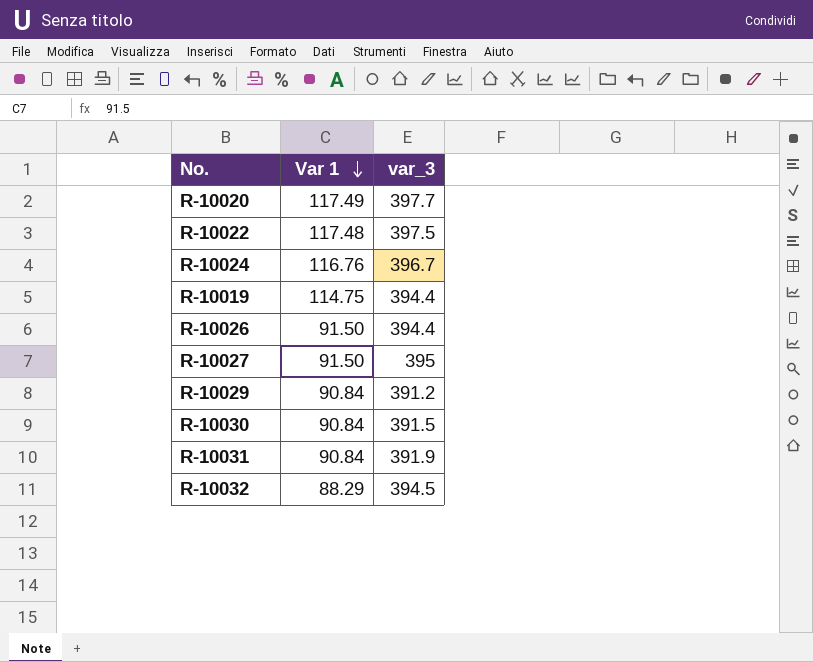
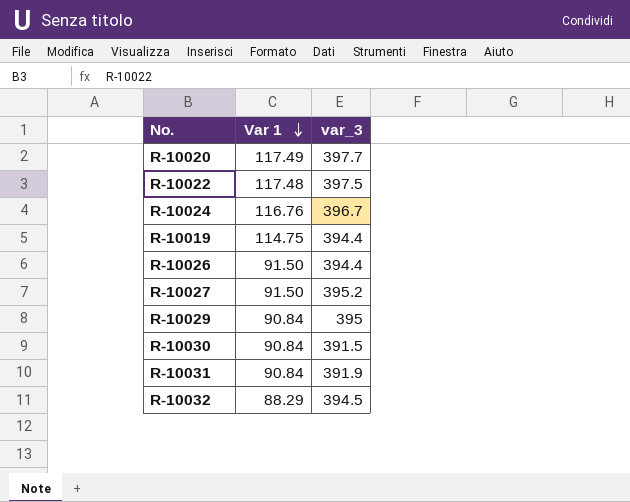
R-10027 | var_3: 395 -> 395.2
R-10029 | var_3: 391.2 -> 395

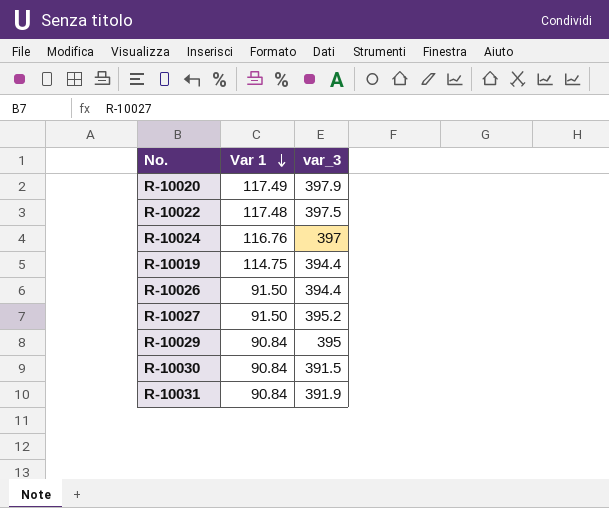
row R-10032: 88.29 | 394.5 -> none
R-10020 | var_3: 397.7 -> 397.9
R-10024 | var_3: 396.7 -> 397

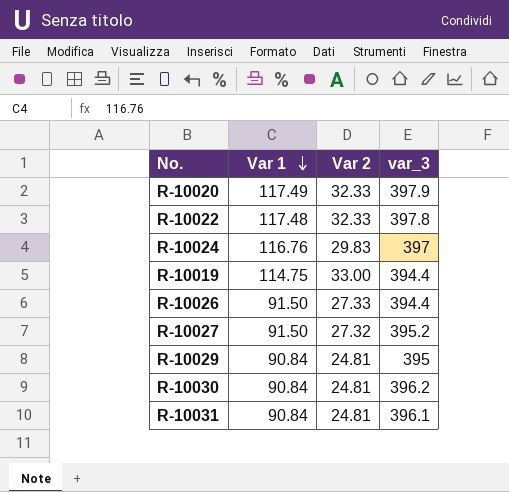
column Var 2 | position: none -> 3
R-10022 | var_3: 397.5 -> 397.8
R-10030 | var_3: 391.5 -> 396.2
R-10031 | var_3: 391.9 -> 396.1

